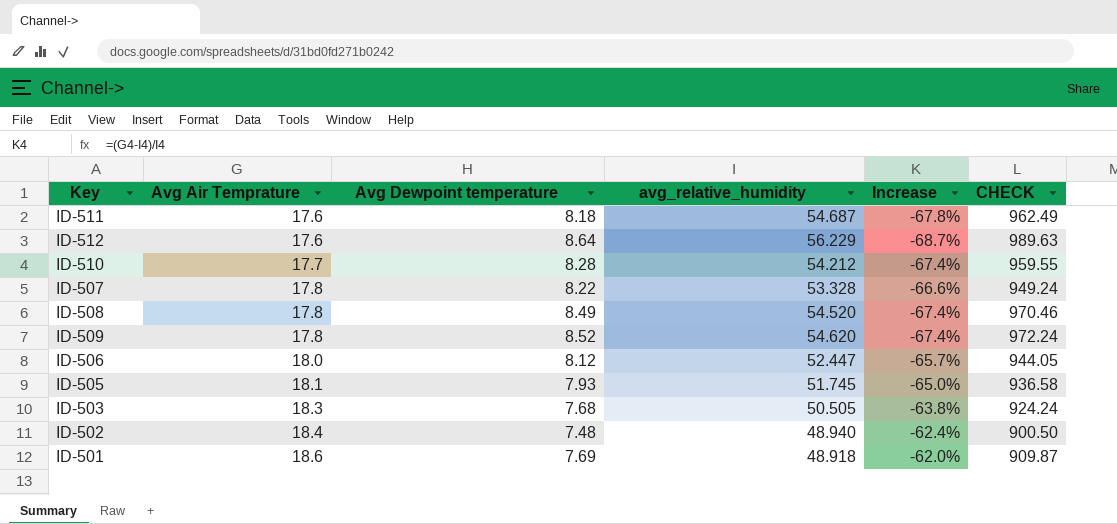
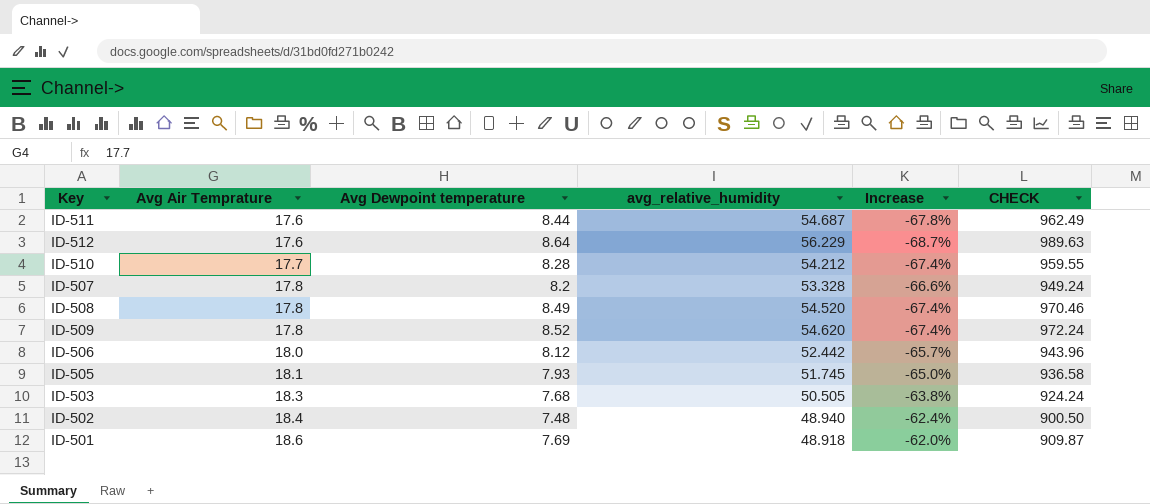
ID-511 | Avg Dewpoint temperature: 8.18 -> 8.44
ID-507 | Avg Dewpoint temperature: 8.22 -> 8.2
ID-506 | avg_relative_humidity: 52.447 -> 52.442
ID-506 | CHECK: 944.05 -> 943.96

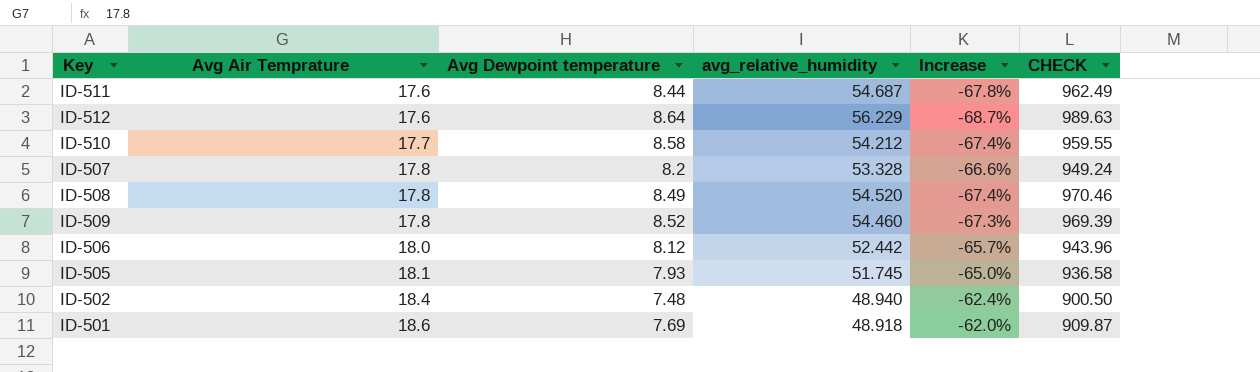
row ID-503: 18.3 | 7.68 | 50.505 | -63.8% | 924.24 -> none
ID-510 | Avg Dewpoint temperature: 8.28 -> 8.58
ID-509 | avg_relative_humidity: 54.620 -> 54.460
ID-509 | Increase: -67.4% -> -67.3%
ID-509 | CHECK: 972.24 -> 969.39

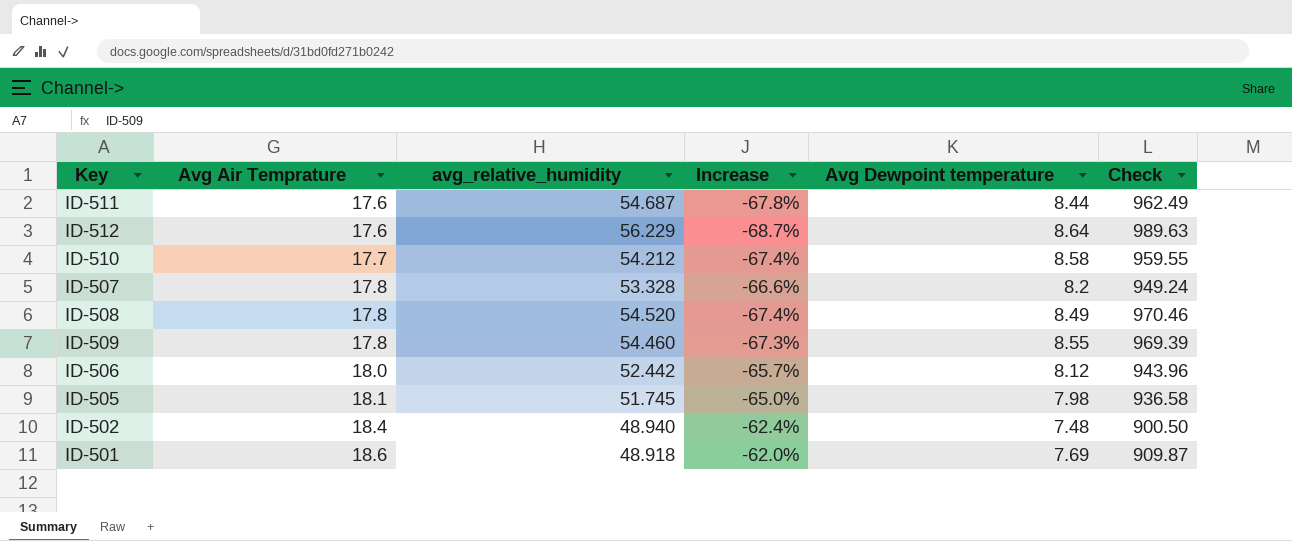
column Avg Dewpoint temperature | position: 3 -> 5
column name: CHECK -> Check
ID-509 | Avg Dewpoint temperature: 8.52 -> 8.55
ID-505 | Avg Dewpoint temperature: 7.93 -> 7.98

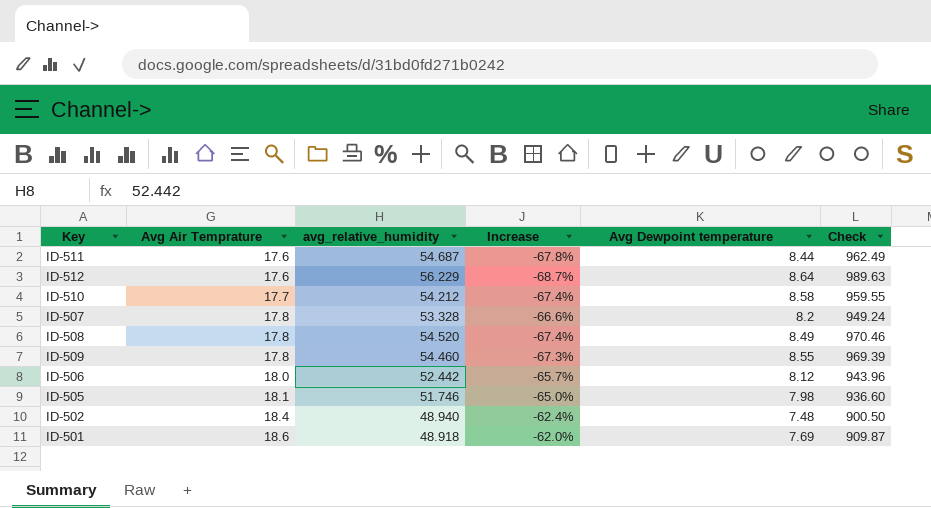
ID-505 | avg_relative_humidity: 51.745 -> 51.746
ID-505 | Check: 936.58 -> 936.60

